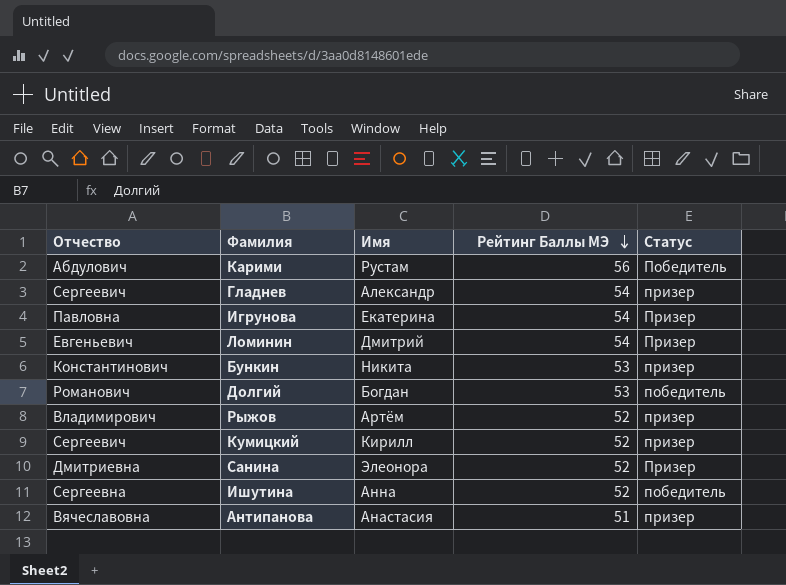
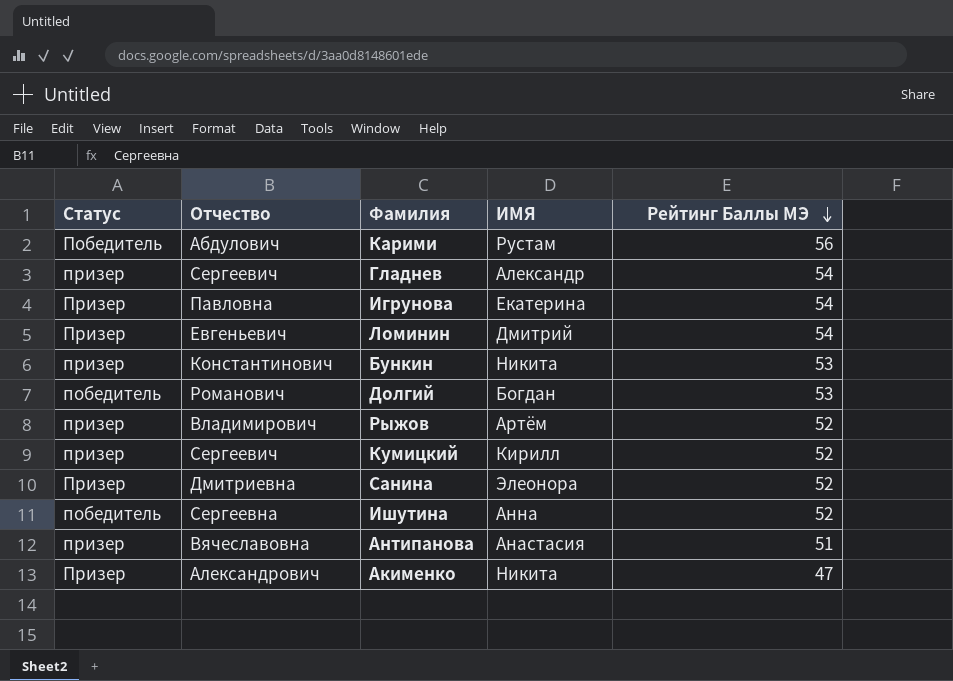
column Статус | position: 5 -> 1
column name: Имя -> ИМЯ
row Акименко: none -> Призер | Александрович | Никита | 47

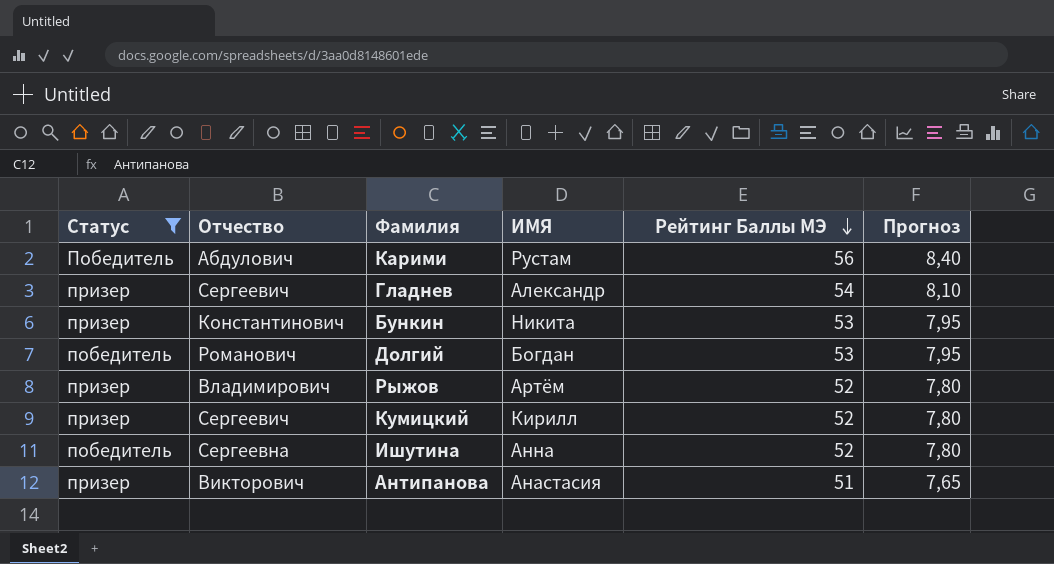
filter: none -> Статус != Призер
column Прогноз | formula: none -> [Рейтинг Баллы МЭ] * 0,15
Антипанова | Отчество: Вячеславовна -> Викторович

